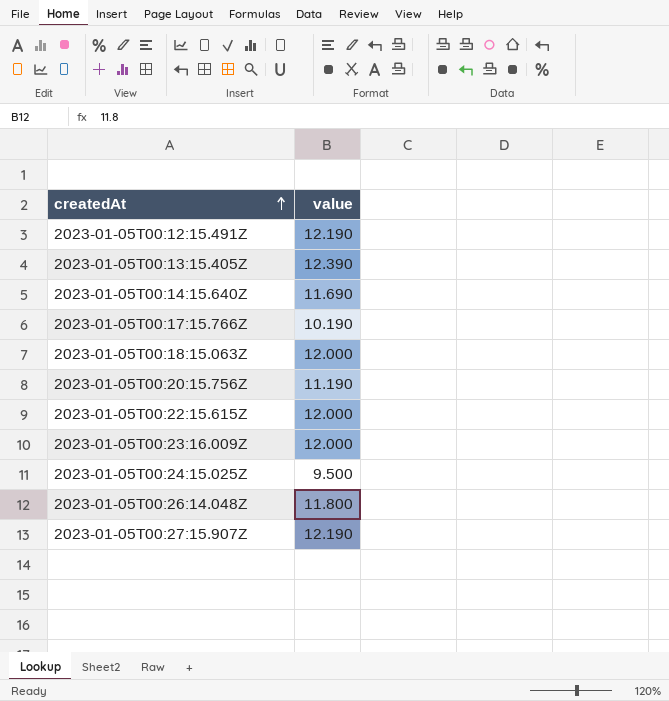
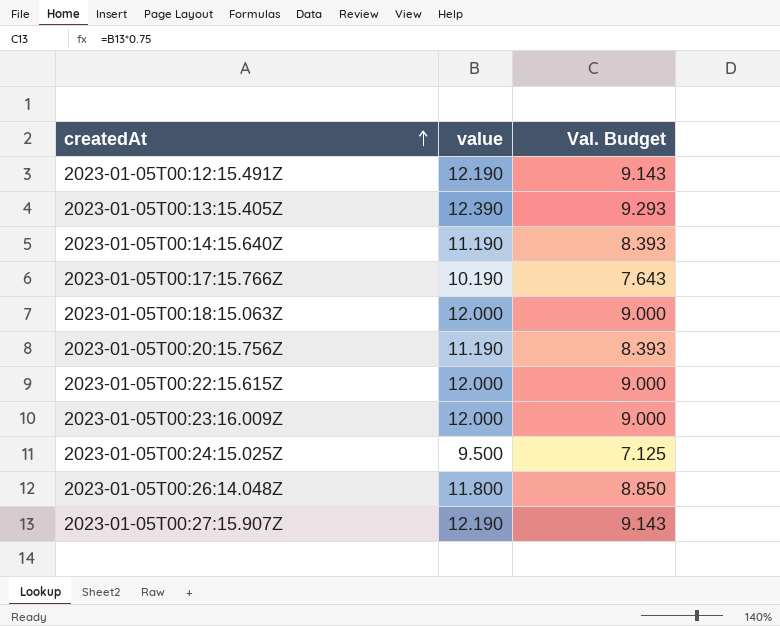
column Val. Budget | formula: none -> [value] * 0.75
2023-01-05T00:14:15.640Z | value: 11.690 -> 11.190

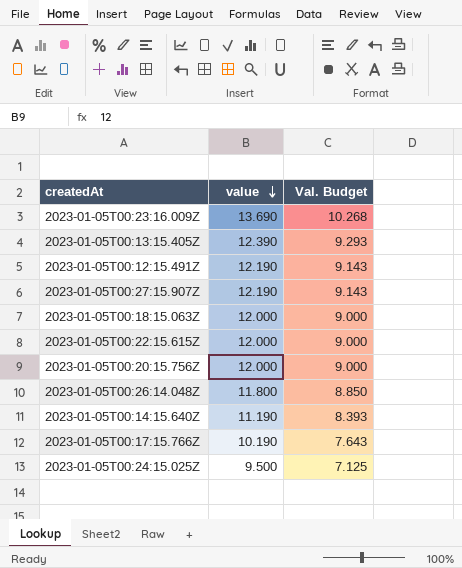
row order: createdAt ascending -> value descending
2023-01-05T00:23:16.009Z | value: 12.000 -> 13.690
2023-01-05T00:23:16.009Z | Val. Budget: 9.000 -> 10.268
2023-01-05T00:20:15.756Z | value: 11.190 -> 12.000
2023-01-05T00:20:15.756Z | Val. Budget: 8.393 -> 9.000

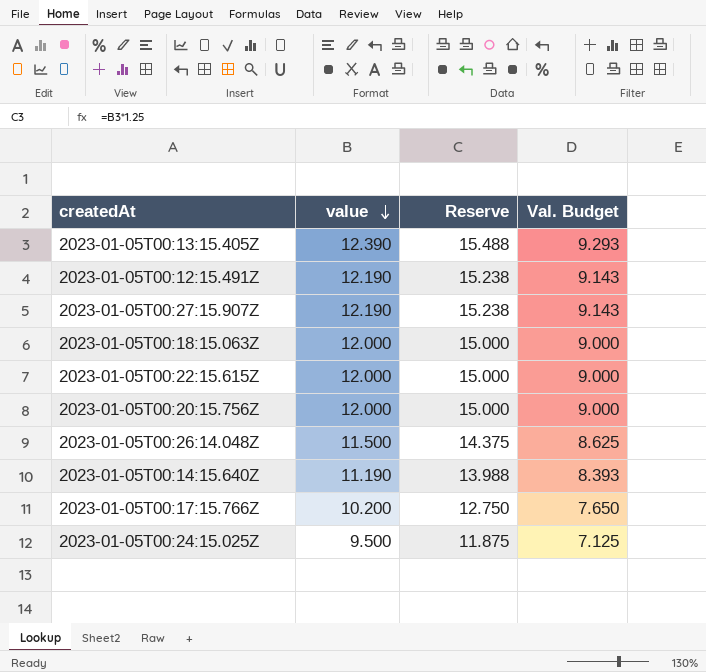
column Reserve | formula: none -> [value] * 1.25
row 2023-01-05T00:23:16.009Z: 13.690 | 10.268 -> none
2023-01-05T00:26:14.048Z | value: 11.800 -> 11.500
2023-01-05T00:26:14.048Z | Val. Budget: 8.850 -> 8.625
2023-01-05T00:17:15.766Z | value: 10.190 -> 10.200
2023-01-05T00:17:15.766Z | Val. Budget: 7.643 -> 7.650

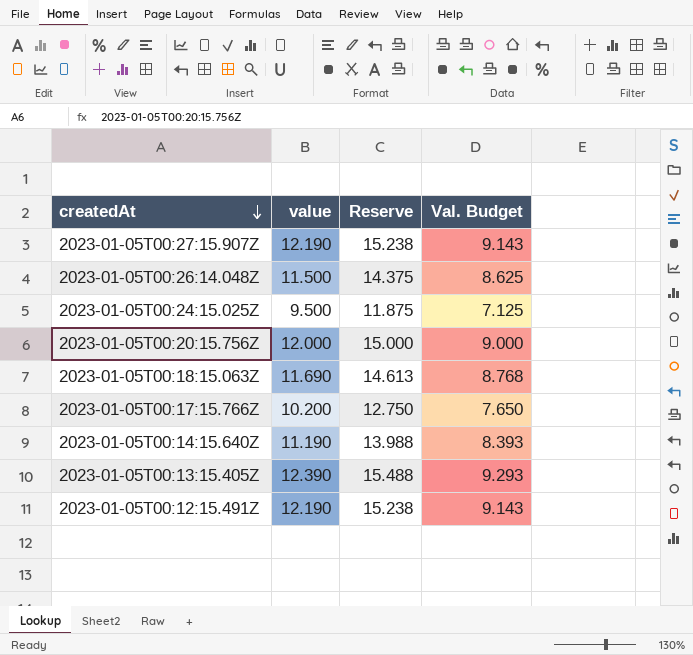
row order: value descending -> createdAt descending
row 2023-01-05T00:22:15.615Z: 12.000 | 15.000 | 9.000 -> none
2023-01-05T00:18:15.063Z | value: 12.000 -> 11.690
2023-01-05T00:18:15.063Z | Reserve: 15.000 -> 14.613
2023-01-05T00:18:15.063Z | Val. Budget: 9.000 -> 8.768

